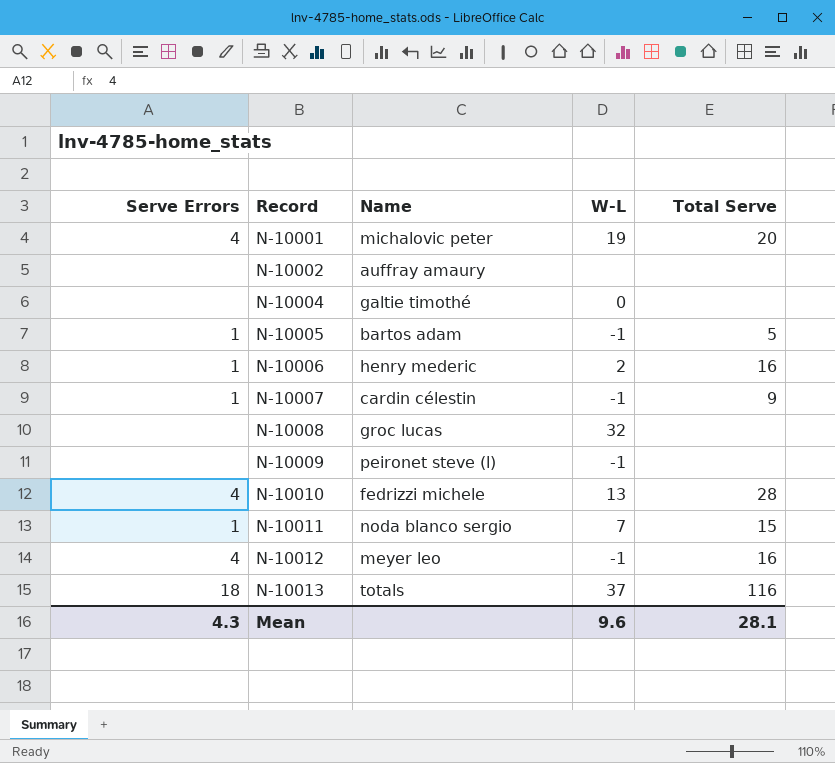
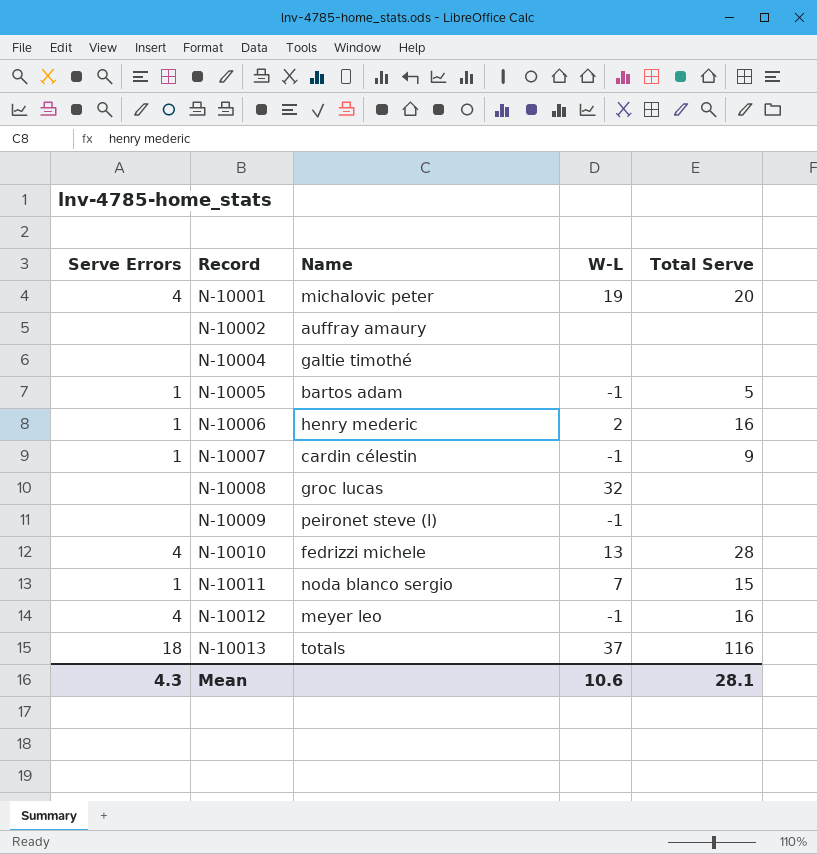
N-10004 | W-L: 0 -> none
Mean | W-L: 9.6 -> 10.6

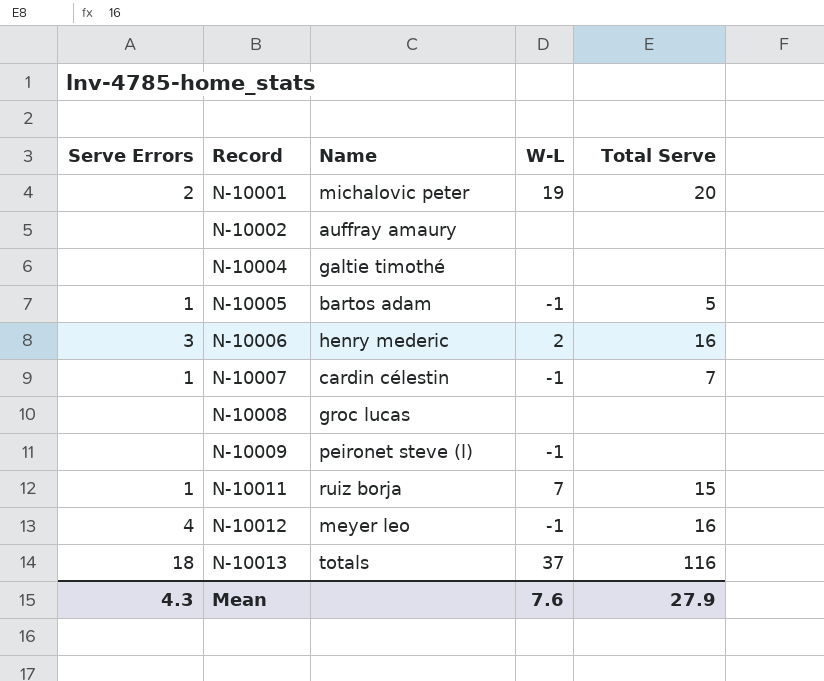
row N-10010: 4 | fedrizzi michele | 13 | 28 -> none
N-10001 | Serve Errors: 4 -> 2
N-10006 | Serve Errors: 1 -> 3
N-10007 | Total Serve: 9 -> 7
N-10008 | W-L: 32 -> none
N-10011 | Name: noda blanco sergio -> ruiz borja
Mean | W-L: 10.6 -> 7.6
Mean | Total Serve: 28.1 -> 27.9

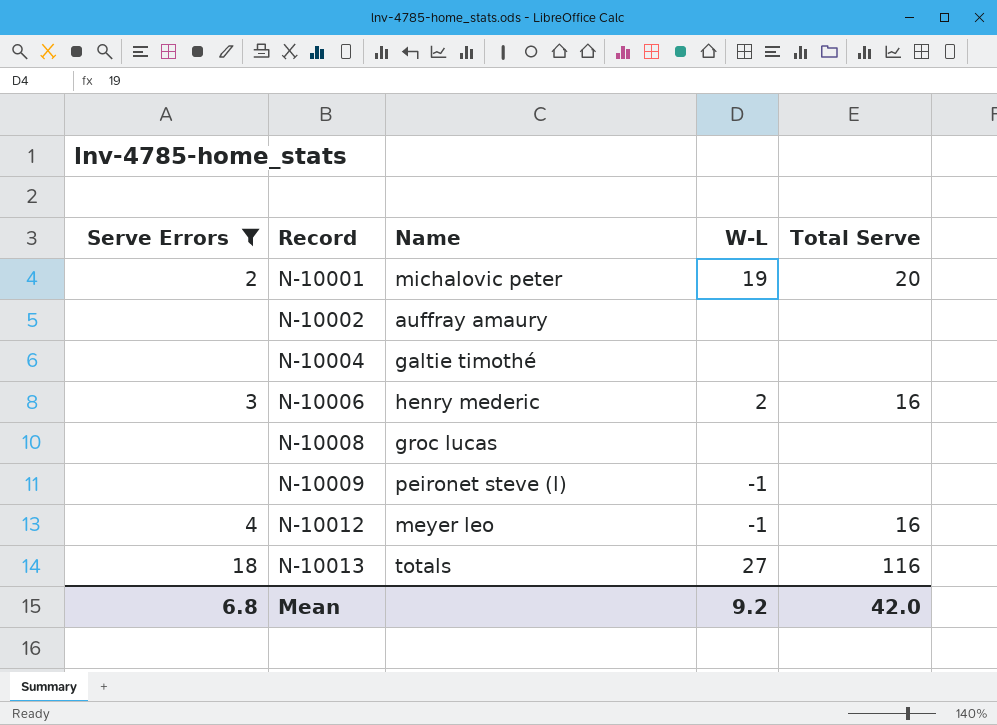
filter: none -> Serve Errors != 1
N-10013 | W-L: 37 -> 27
Mean | Serve Errors: 4.3 -> 6.8
Mean | W-L: 7.6 -> 9.2
Mean | Total Serve: 27.9 -> 42.0

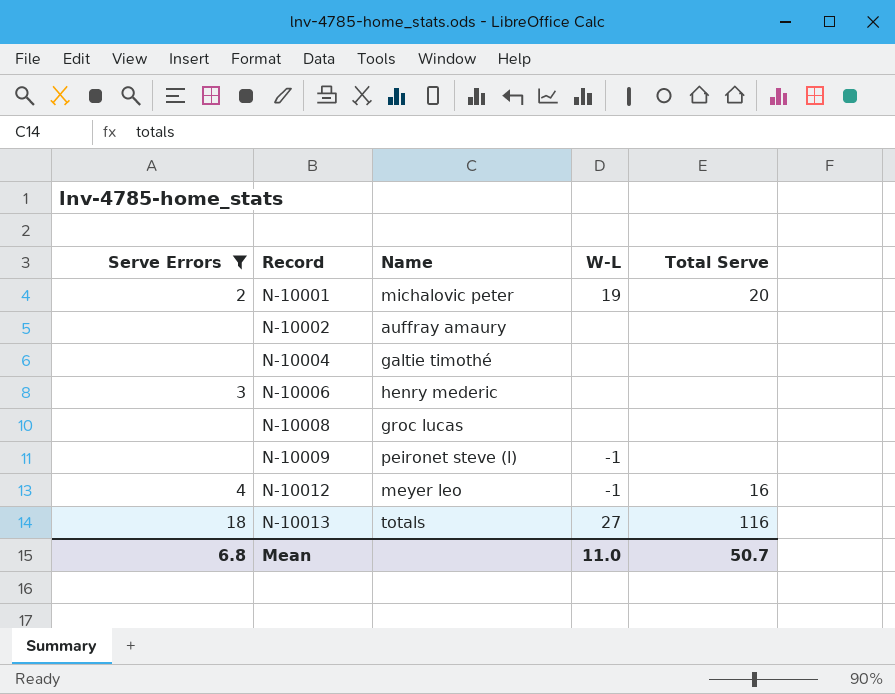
N-10006 | W-L: 2 -> none
N-10006 | Total Serve: 16 -> none
Mean | W-L: 9.2 -> 11.0
Mean | Total Serve: 42.0 -> 50.7

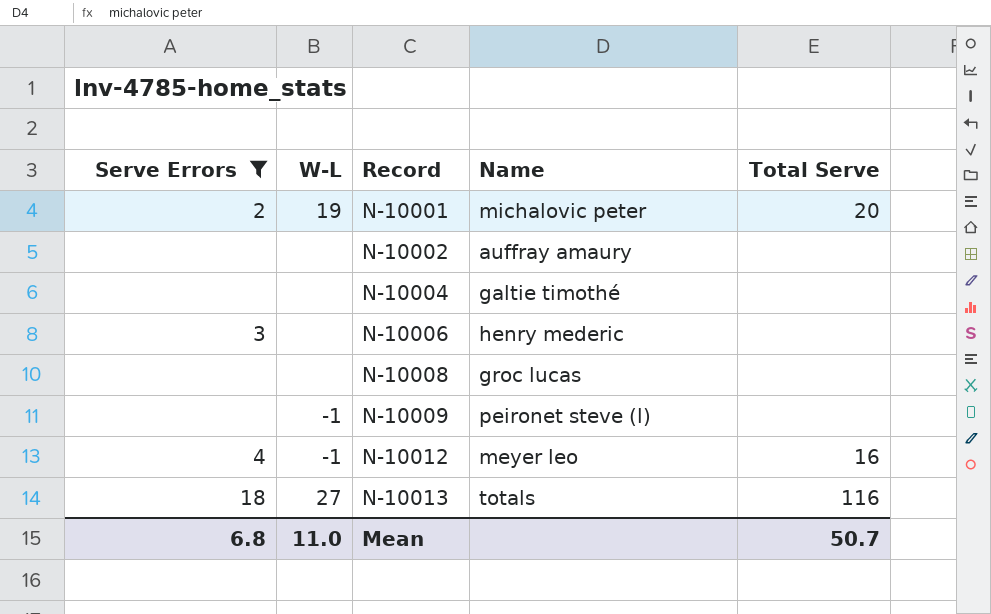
column W-L | position: 4 -> 2

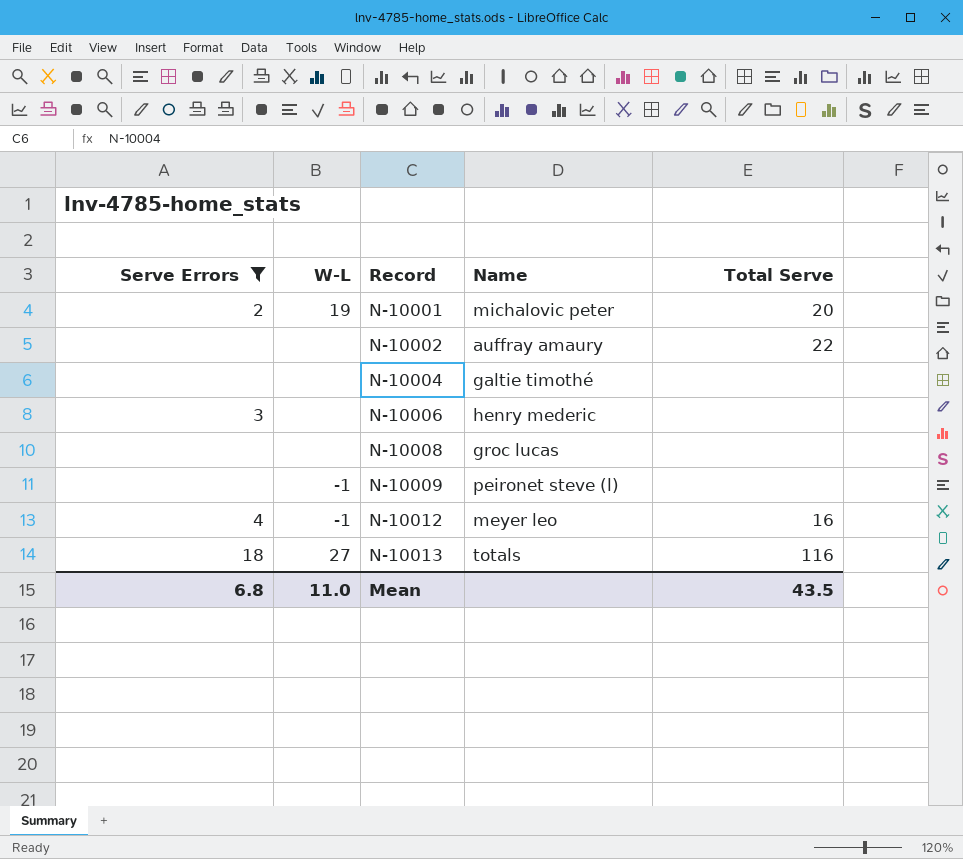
N-10002 | Total Serve: none -> 22
Mean | Total Serve: 50.7 -> 43.5

